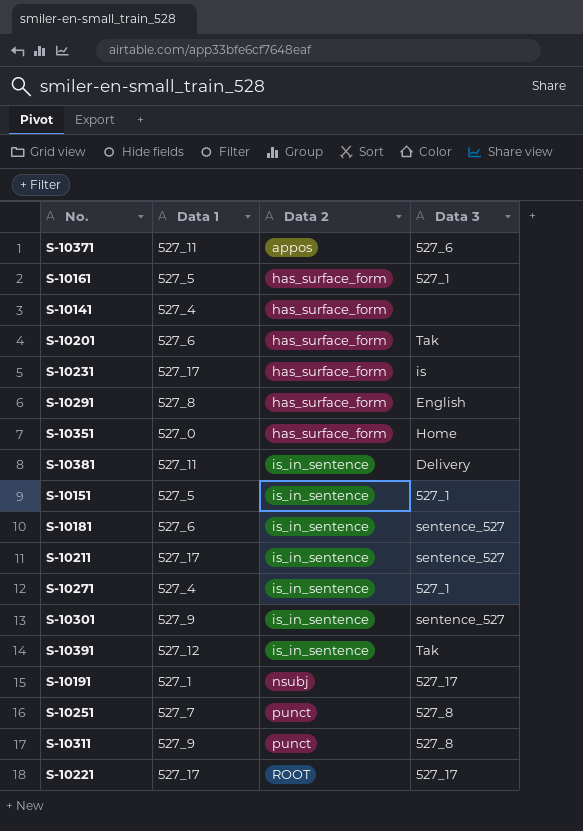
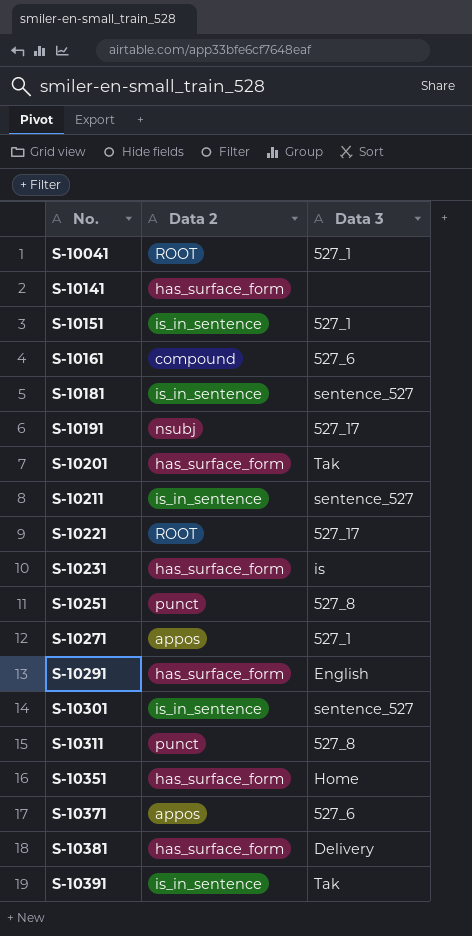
row order: Data 2 ascending -> No. ascending
column Data 1 | position: 2 -> none
row S-10041: none -> ROOT | 527_1
S-10161 | Data 2: has_surface_form -> compound
S-10161 | Data 3: 527_1 -> 527_6
S-10271 | Data 2: is_in_sentence -> appos
S-10381 | Data 2: is_in_sentence -> has_surface_form

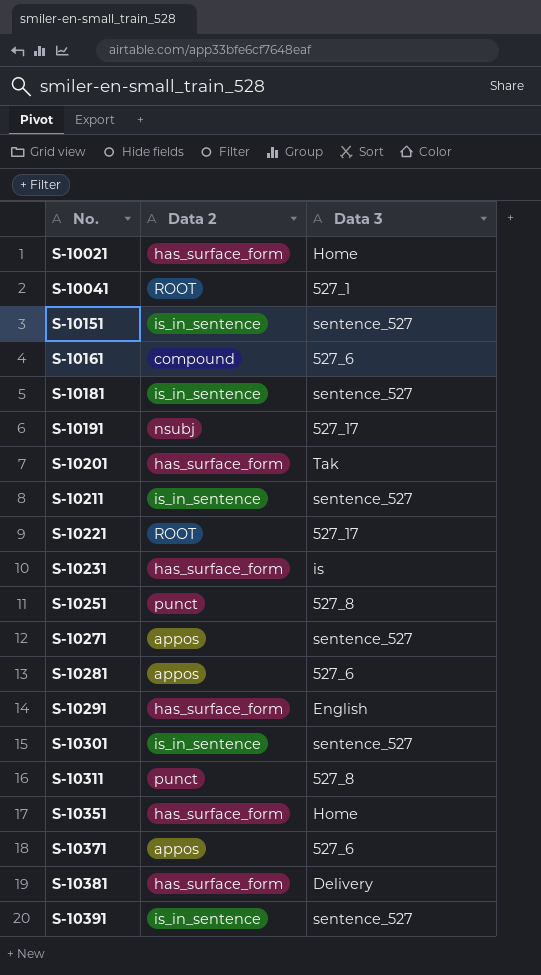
row S-10141: has_surface_form | none -> none
row S-10021: none -> has_surface_form | Home
S-10151 | Data 3: 527_1 -> sentence_527
S-10271 | Data 3: 527_1 -> sentence_527
row S-10281: none -> appos | 527_6
S-10391 | Data 3: Tak -> sentence_527

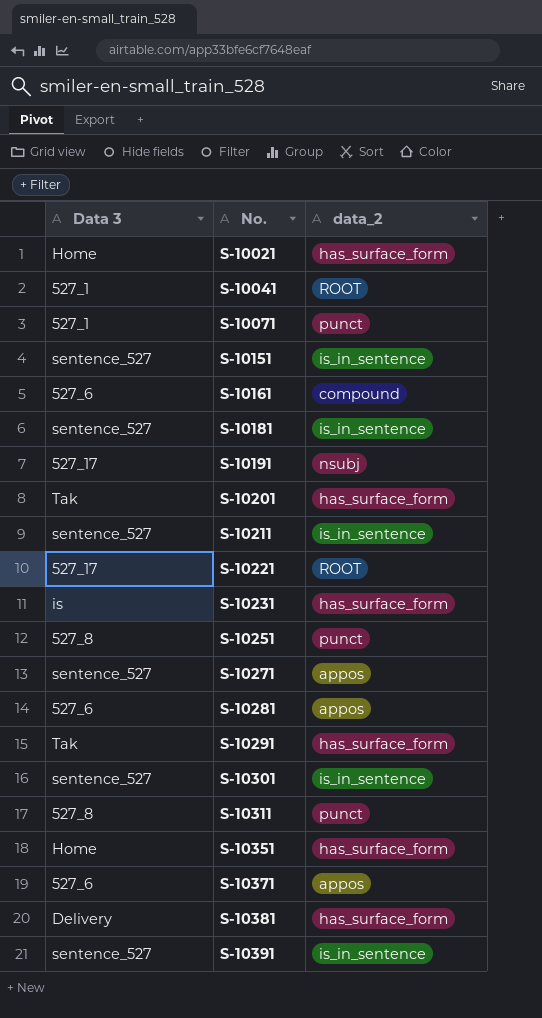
column Data 3 | position: 3 -> 1
column name: Data 2 -> data_2
row S-10071: none -> 527_1 | punct
S-10291 | Data 3: English -> Tak

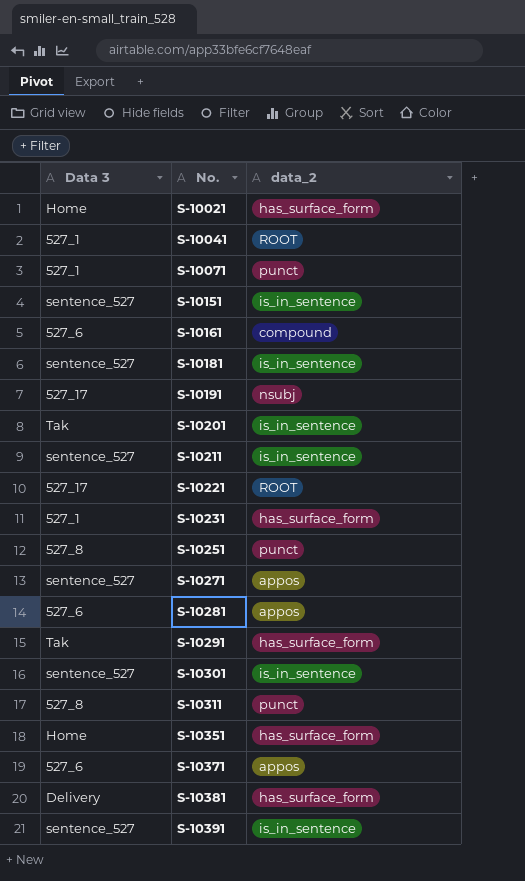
S-10201 | data_2: has_surface_form -> is_in_sentence
S-10231 | Data 3: is -> 527_1

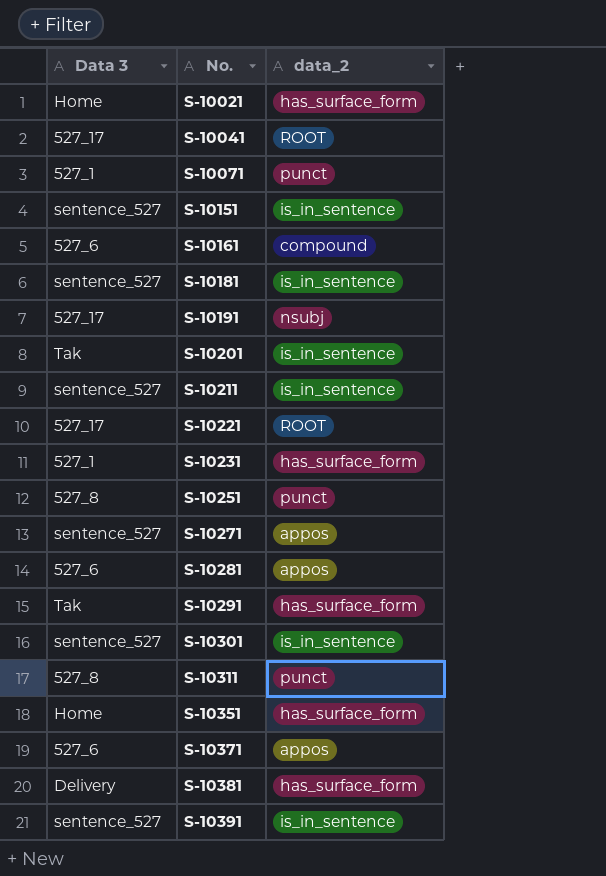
S-10041 | Data 3: 527_1 -> 527_17

